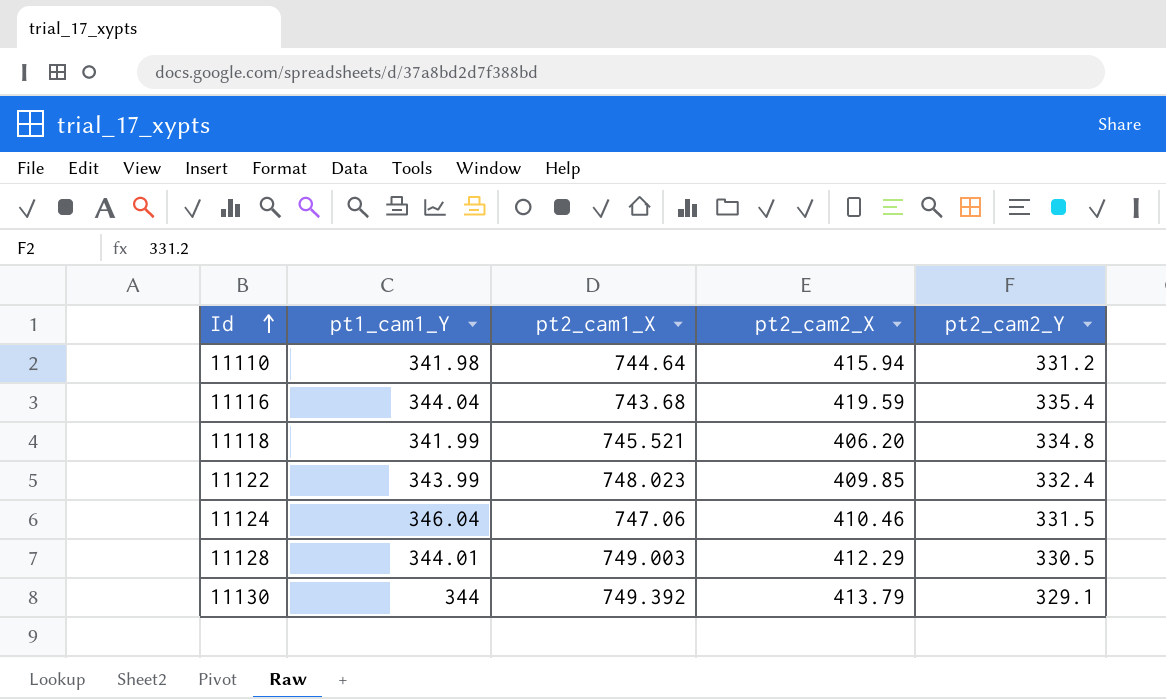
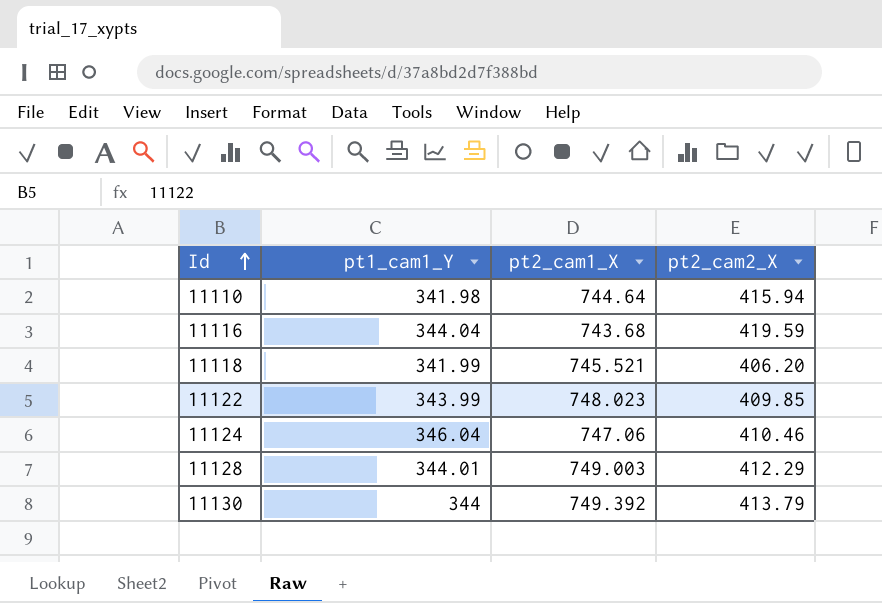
column pt2_cam2_Y | position: 5 -> none

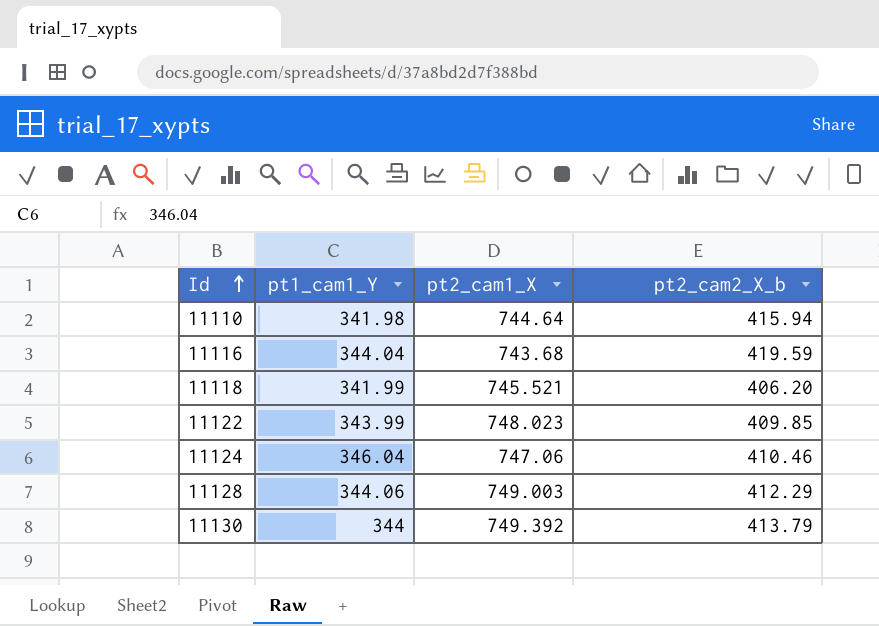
column name: pt2_cam2_X -> pt2_cam2_X_b
11128 | pt1_cam1_Y: 344.01 -> 344.06

